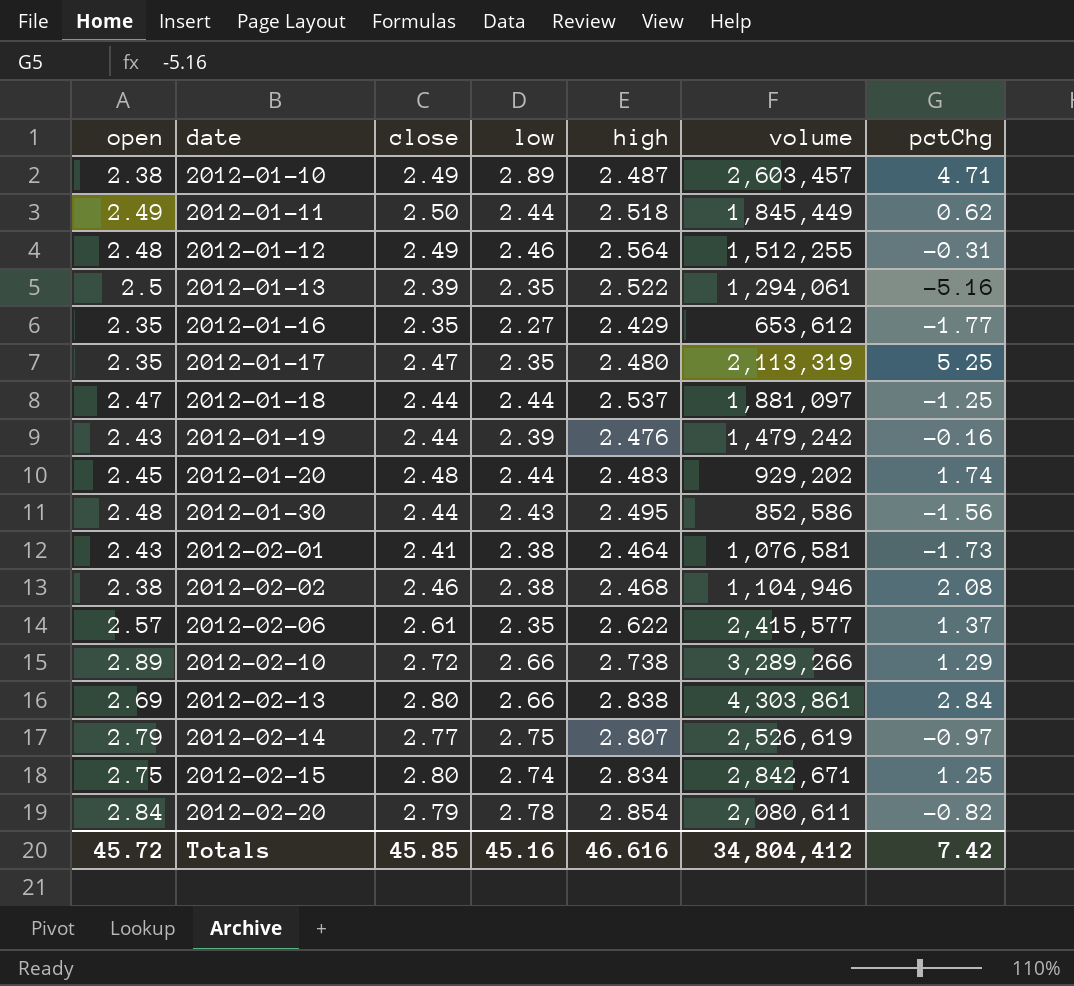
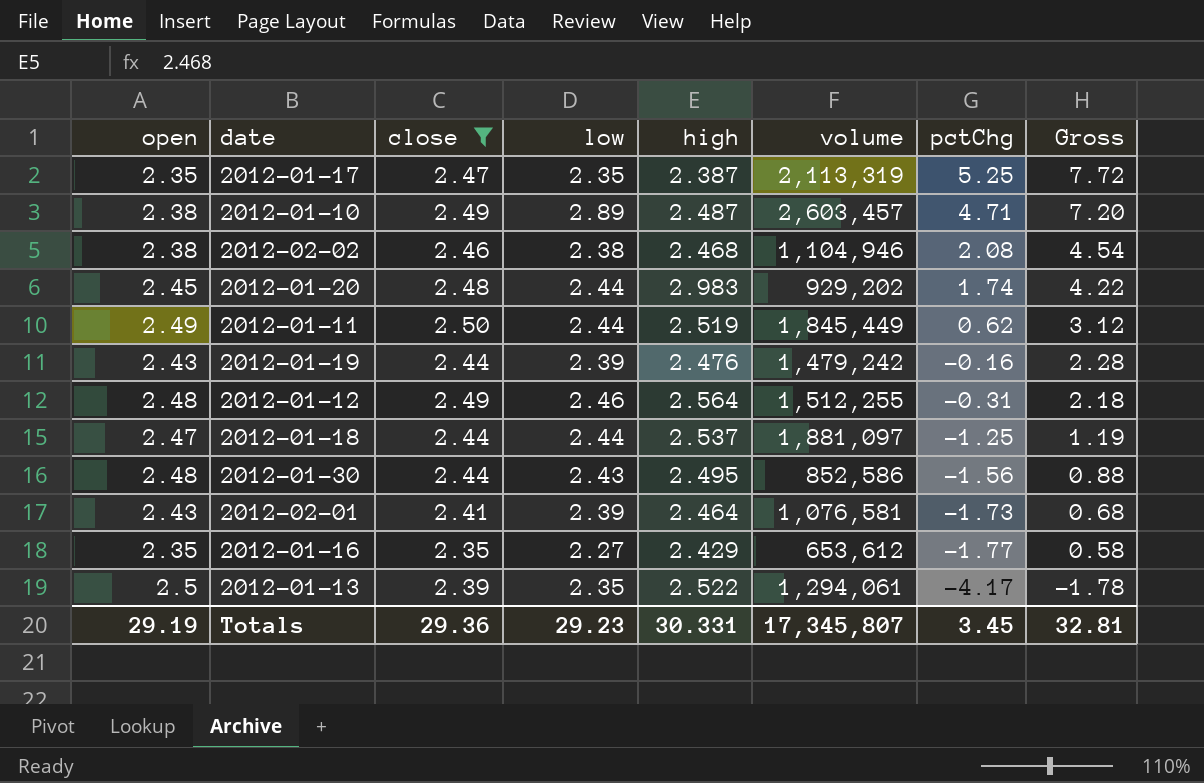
filter: none -> close <= 2.50
row order: date ascending -> pctChg descending
column Gross | formula: none -> [close] + [pctChg]
2012-01-17 | high: 2.480 -> 2.387
2012-01-20 | high: 2.483 -> 2.983
2012-01-11 | high: 2.518 -> 2.519
2012-02-01 | low: 2.38 -> 2.39
2012-01-13 | pctChg: -5.16 -> -4.17
Totals | open: 45.72 -> 29.19
Totals | close: 45.85 -> 29.36
Totals | low: 45.16 -> 29.23
Totals | high: 46.616 -> 30.331
Totals | volume: 34,804,412 -> 17,345,807
Totals | pctChg: 7.42 -> 3.45

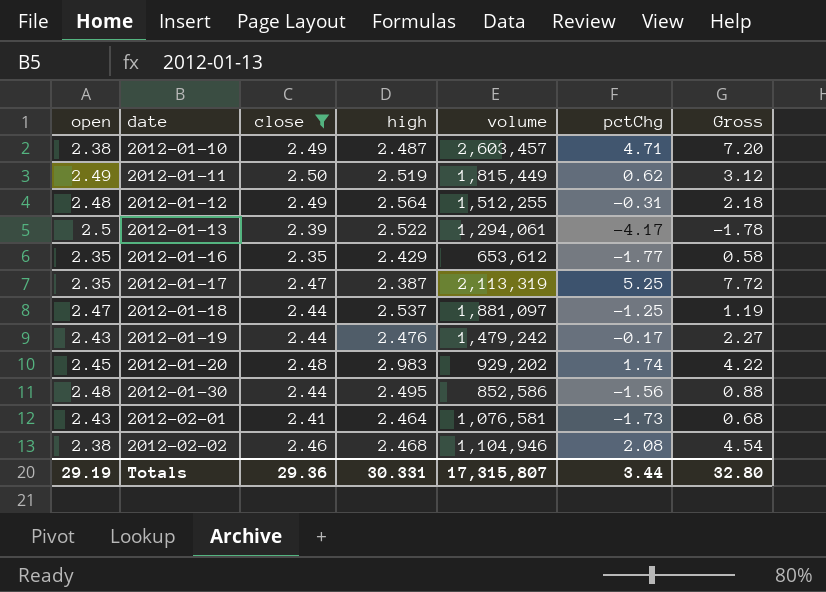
row order: pctChg descending -> date ascending
column low | position: 4 -> none
2012-01-11 | volume: 1,845,449 -> 1,815,449
2012-01-19 | pctChg: -0.16 -> -0.17
2012-01-19 | Gross: 2.28 -> 2.27
Totals | volume: 17,345,807 -> 17,315,807
Totals | pctChg: 3.45 -> 3.44
Totals | Gross: 32.81 -> 32.80

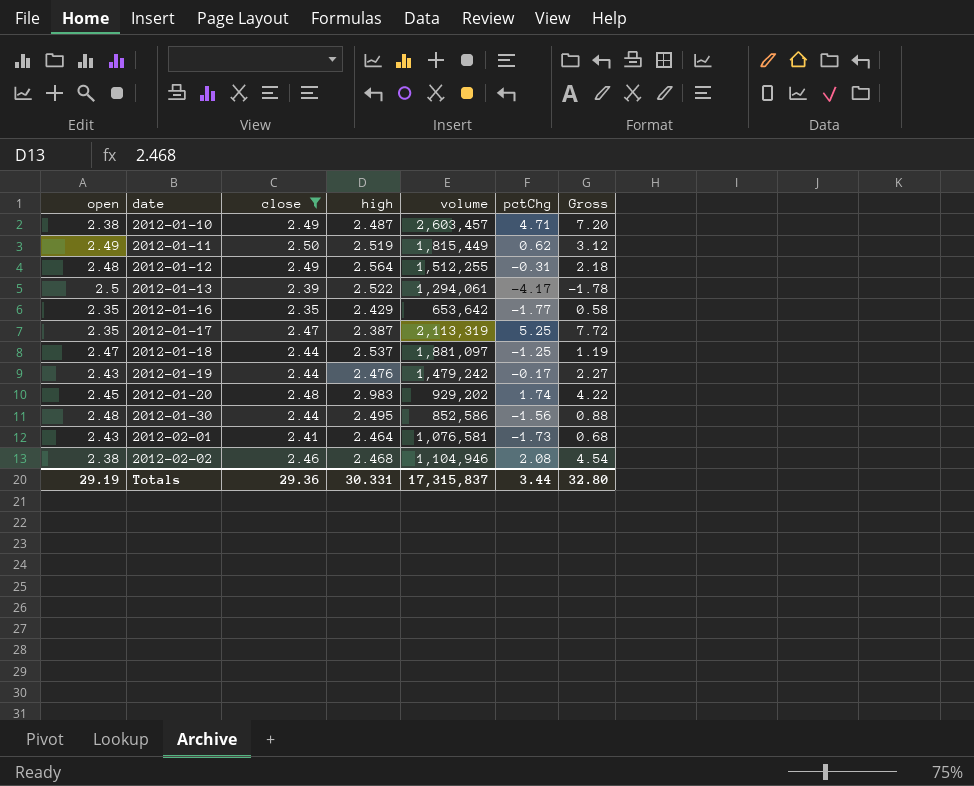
2012-01-16 | volume: 653,612 -> 653,642
Totals | volume: 17,315,807 -> 17,315,837

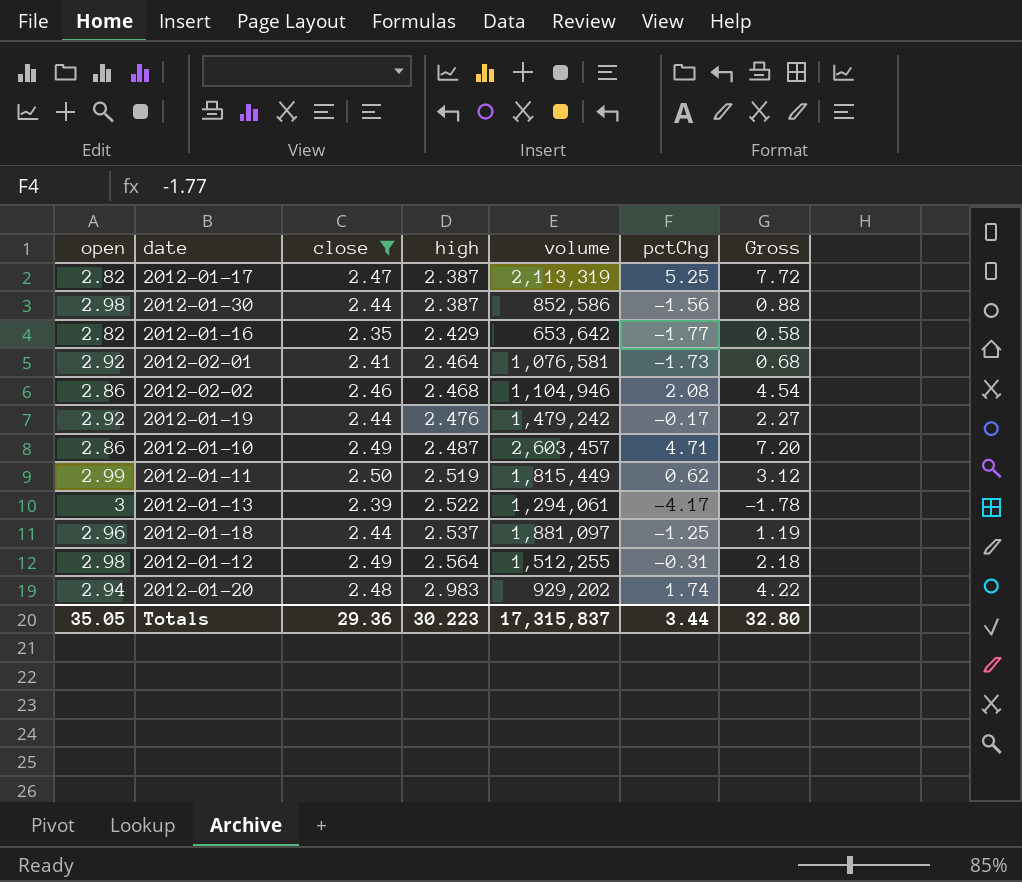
row order: date ascending -> high ascending
2012-01-17 | open: 2.35 -> 2.82
2012-01-30 | open: 2.48 -> 2.98
2012-01-30 | high: 2.495 -> 2.387
2012-01-16 | open: 2.35 -> 2.82
2012-02-01 | open: 2.43 -> 2.92
2012-02-02 | open: 2.38 -> 2.86
2012-01-19 | open: 2.43 -> 2.92
2012-01-10 | open: 2.38 -> 2.86
2012-01-11 | open: 2.49 -> 2.99
2012-01-13 | open: 2.5 -> 3
2012-01-18 | open: 2.47 -> 2.96
2012-01-12 | open: 2.48 -> 2.98
2012-01-20 | open: 2.45 -> 2.94
Totals | open: 29.19 -> 35.05
Totals | high: 30.331 -> 30.223

